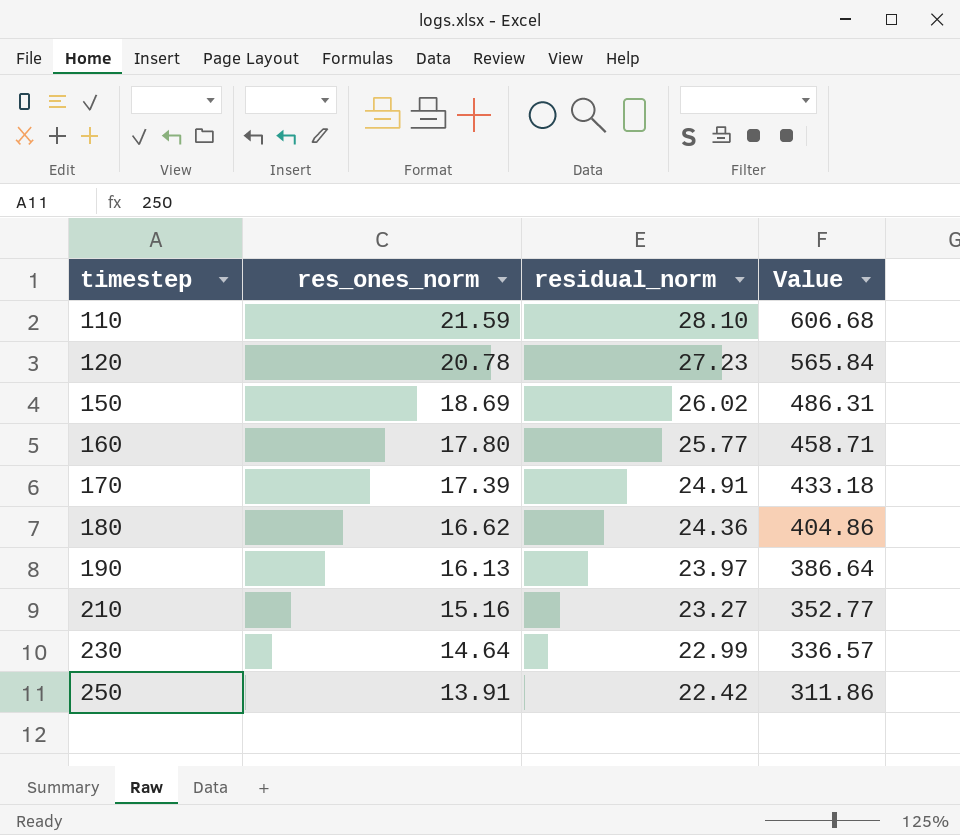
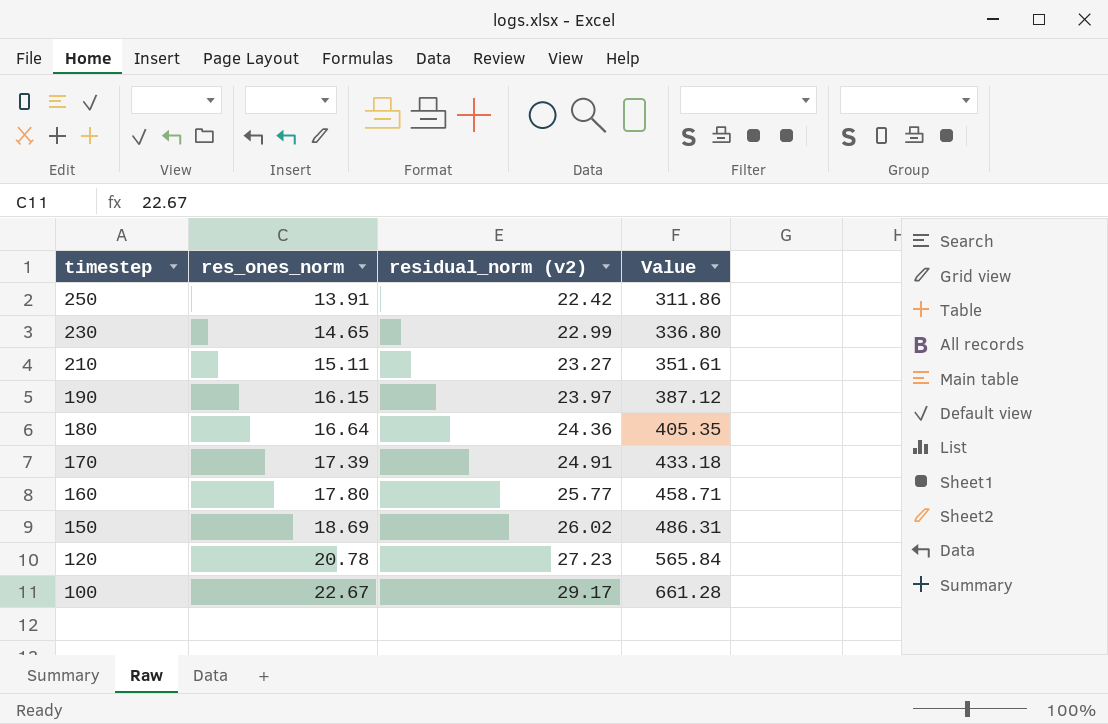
row order: timestep ascending -> timestep descending
column name: residual_norm -> residual_norm (v2)
row 110: 21.59 | 28.10 | 606.68 -> none
230 | res_ones_norm: 14.64 -> 14.65
230 | Value: 336.57 -> 336.80
210 | res_ones_norm: 15.16 -> 15.11
210 | Value: 352.77 -> 351.61
190 | res_ones_norm: 16.13 -> 16.15
190 | Value: 386.64 -> 387.12
180 | res_ones_norm: 16.62 -> 16.64
180 | Value: 404.86 -> 405.35
row 100: none -> 22.67 | 29.17 | 661.28

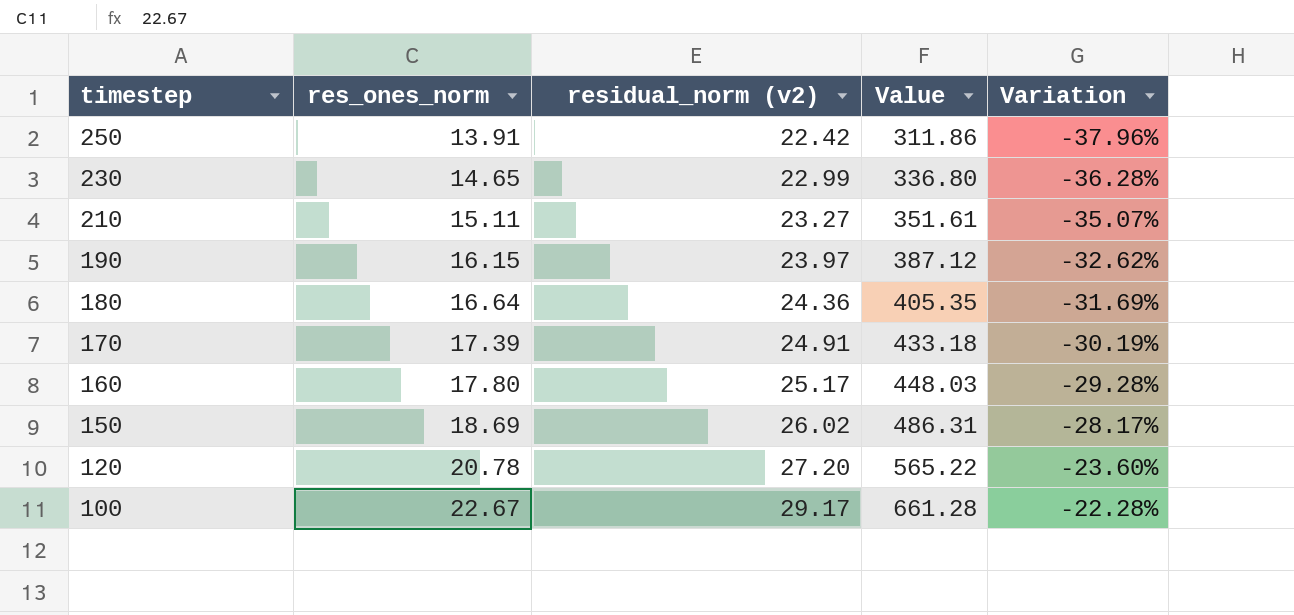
column Variation | formula: none -> ([res_ones_norm] - [residual_norm (v2)]) / [residual_norm (v2)]
160 | residual_norm (v2): 25.77 -> 25.17
160 | Value: 458.71 -> 448.03
120 | residual_norm (v2): 27.23 -> 27.20
120 | Value: 565.84 -> 565.22

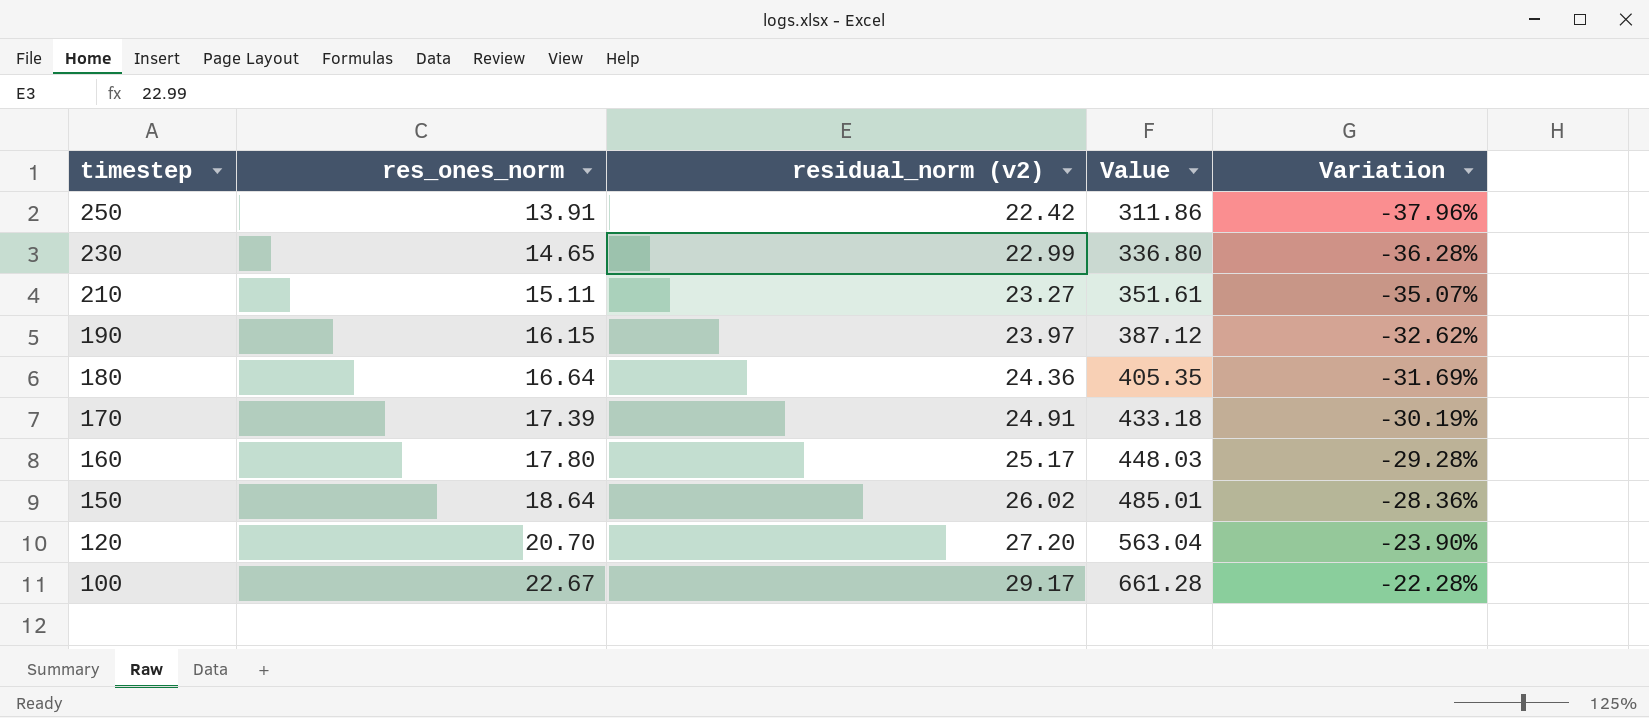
150 | res_ones_norm: 18.69 -> 18.64
150 | Value: 486.31 -> 485.01
150 | Variation: -28.17% -> -28.36%
120 | res_ones_norm: 20.78 -> 20.70
120 | Value: 565.22 -> 563.04
120 | Variation: -23.60% -> -23.90%

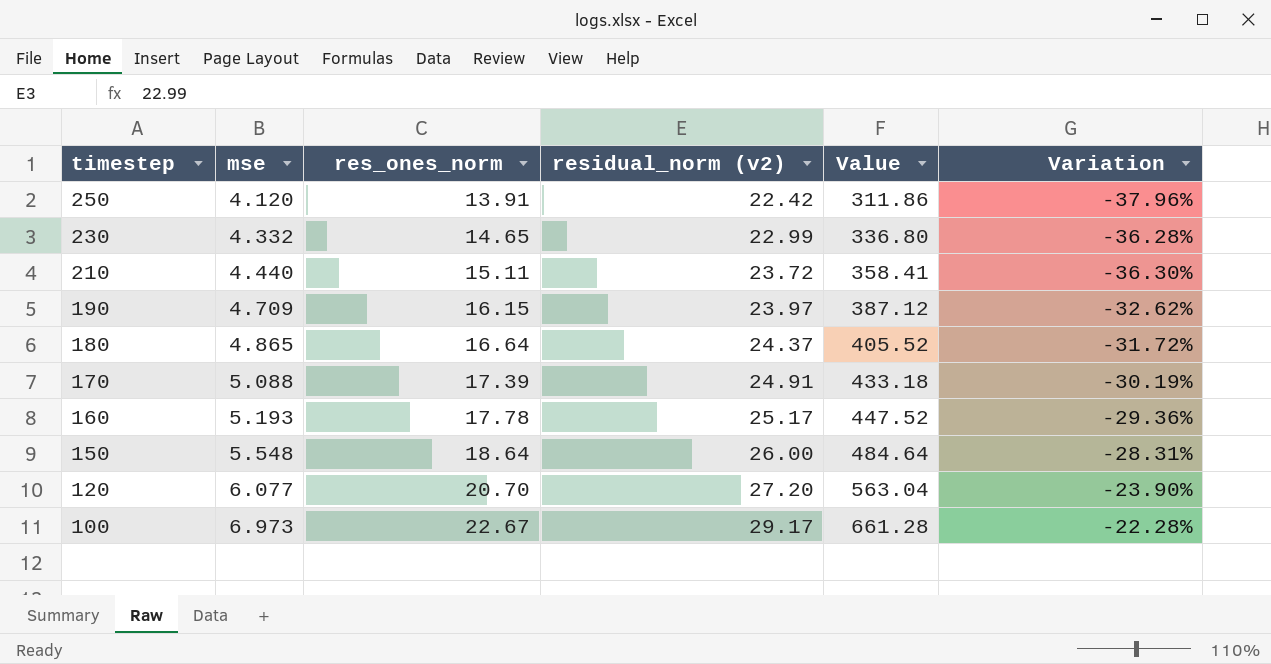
column mse | position: none -> 2
210 | residual_norm (v2): 23.27 -> 23.72
210 | Value: 351.61 -> 358.41
210 | Variation: -35.07% -> -36.30%
180 | residual_norm (v2): 24.36 -> 24.37
180 | Value: 405.35 -> 405.52
180 | Variation: -31.69% -> -31.72%
160 | res_ones_norm: 17.80 -> 17.78
160 | Value: 448.03 -> 447.52
160 | Variation: -29.28% -> -29.36%
150 | residual_norm (v2): 26.02 -> 26.00
150 | Value: 485.01 -> 484.64
150 | Variation: -28.36% -> -28.31%

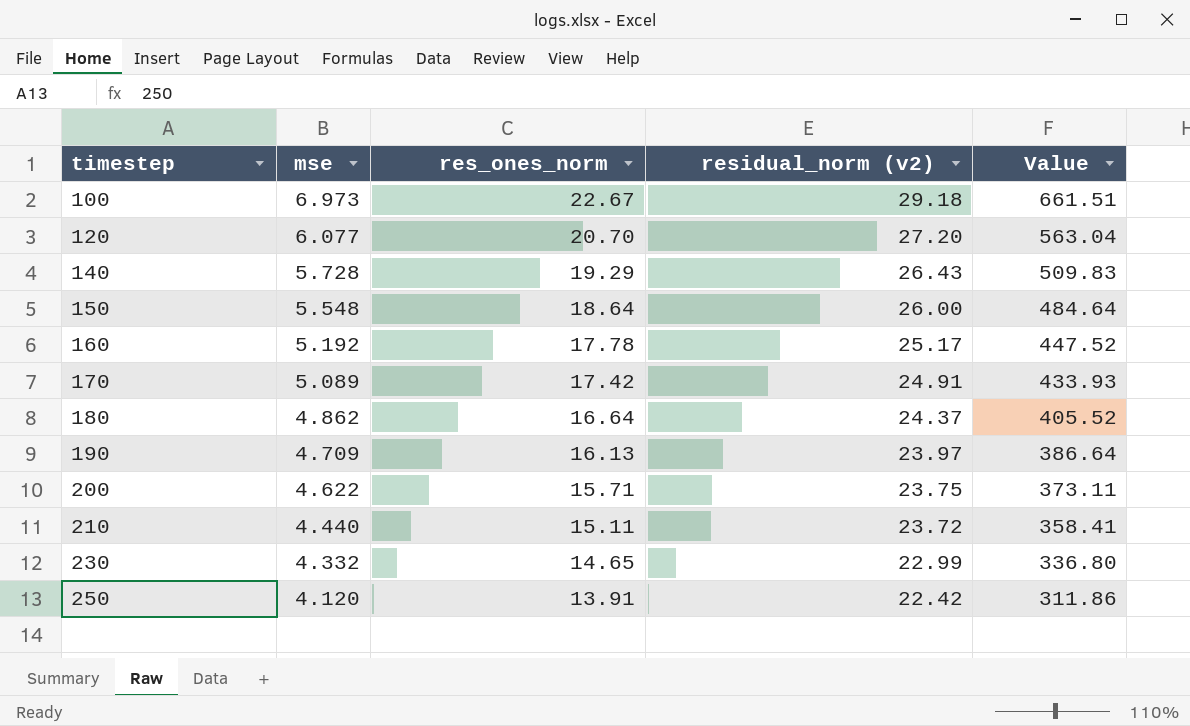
row order: timestep descending -> timestep ascending
column Variation | formula: ([res_ones_norm] - [residual_norm (v2)]) / [residual_norm (v2)] -> none
100 | residual_norm (v2): 29.17 -> 29.18
100 | Value: 661.28 -> 661.51
row 140: none -> 5.728 | 19.29 | 26.43 | 509.83
160 | mse: 5.193 -> 5.192
170 | mse: 5.088 -> 5.089
170 | res_ones_norm: 17.39 -> 17.42
170 | Value: 433.18 -> 433.93
180 | mse: 4.865 -> 4.862
190 | res_ones_norm: 16.15 -> 16.13
190 | Value: 387.12 -> 386.64
row 200: none -> 4.622 | 15.71 | 23.75 | 373.11

